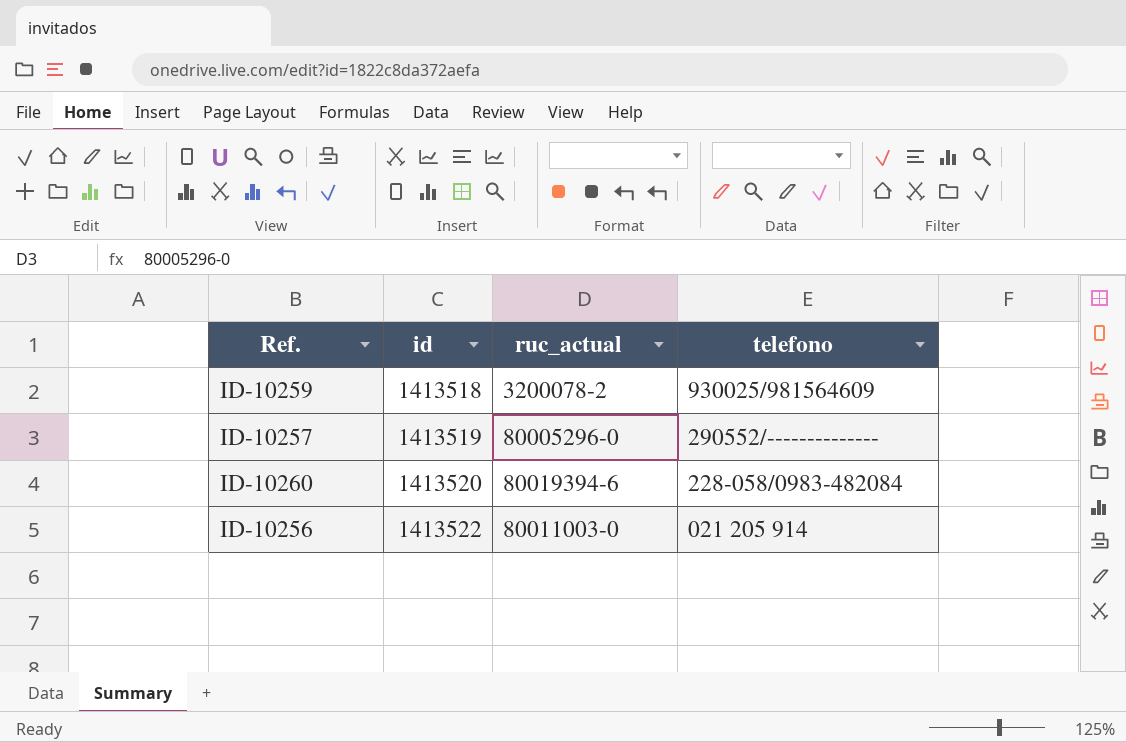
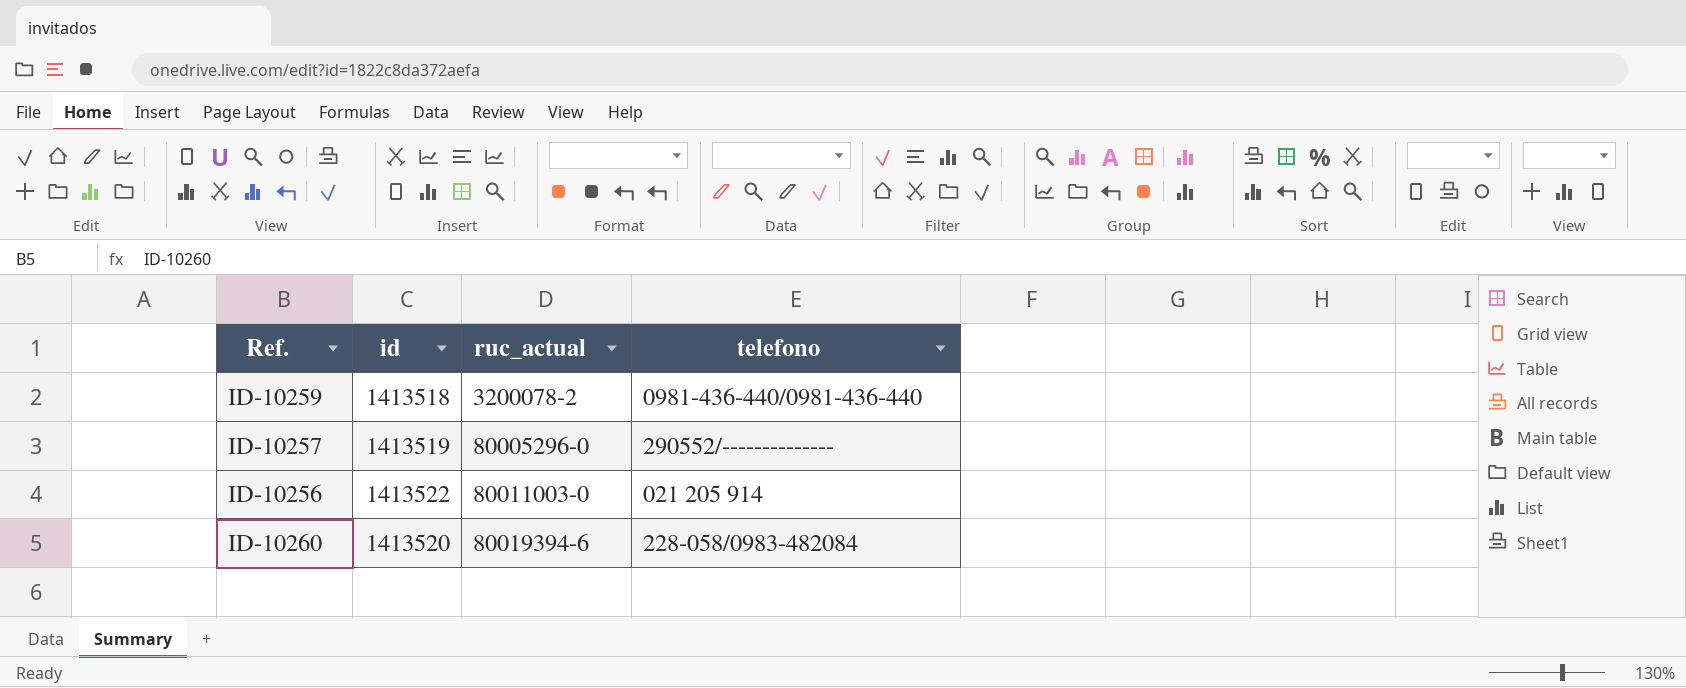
row order: id ascending -> ruc_actual ascending
ID-10259 | telefono: 930025/981564609 -> 0981-436-440/0981-436-440

